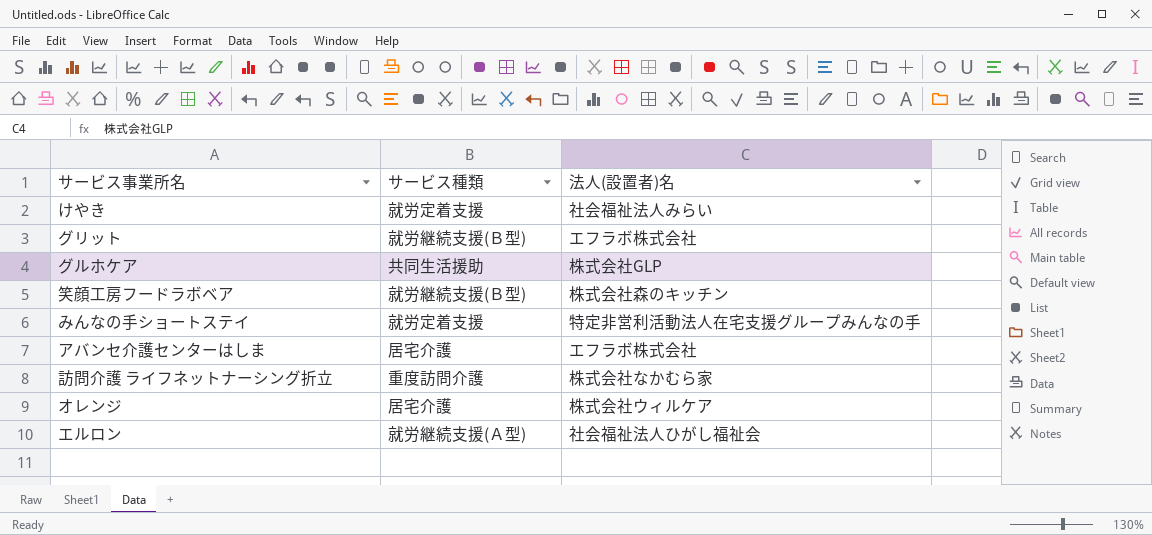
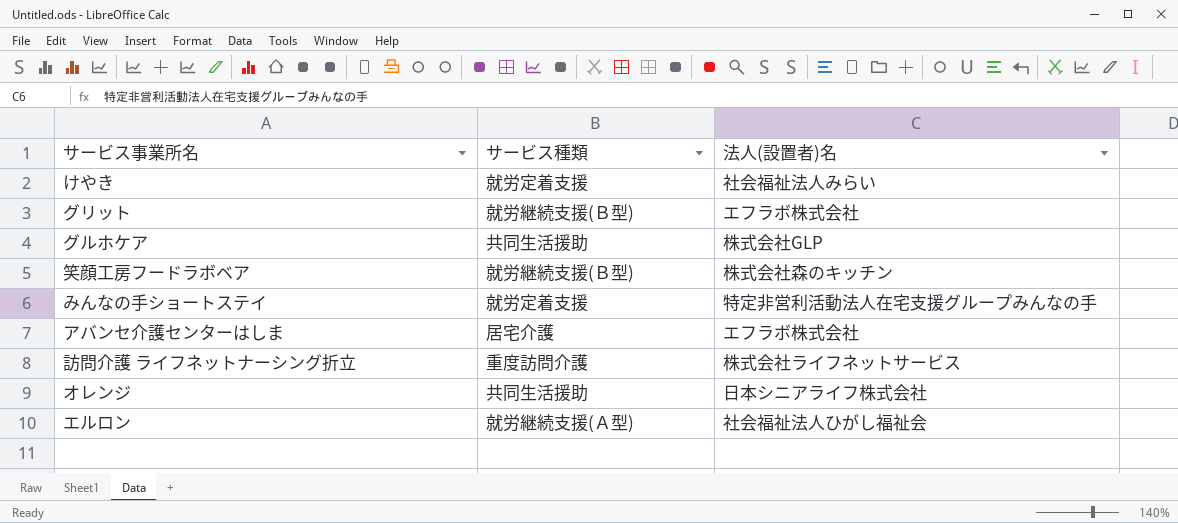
訪問介護 ライフネットナーシング折立 | 法人(設置者)名: 株式会社なかむら家 -> 株式会社ライフネットサービス
オレンジ | サービス種類: 居宅介護 -> 共同生活援助
オレンジ | 法人(設置者)名: 株式会社ウィルケア -> 日本シニアライフ株式会社

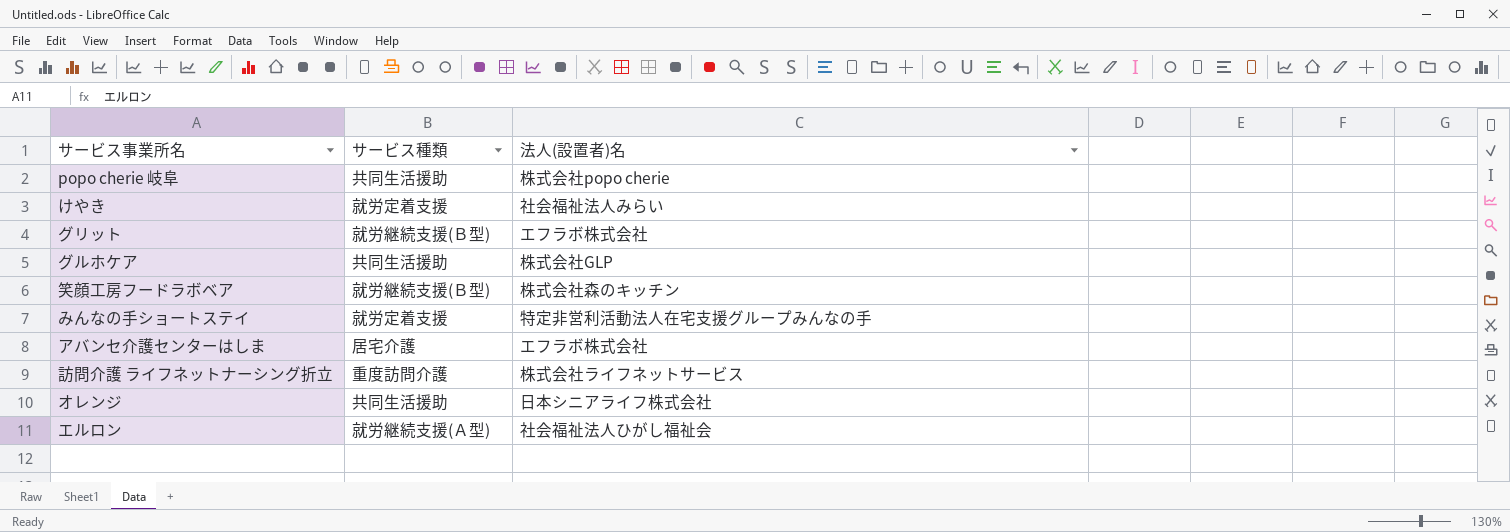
row popo cherie 岐阜: none -> 共同生活援助 | 株式会社popo cherie

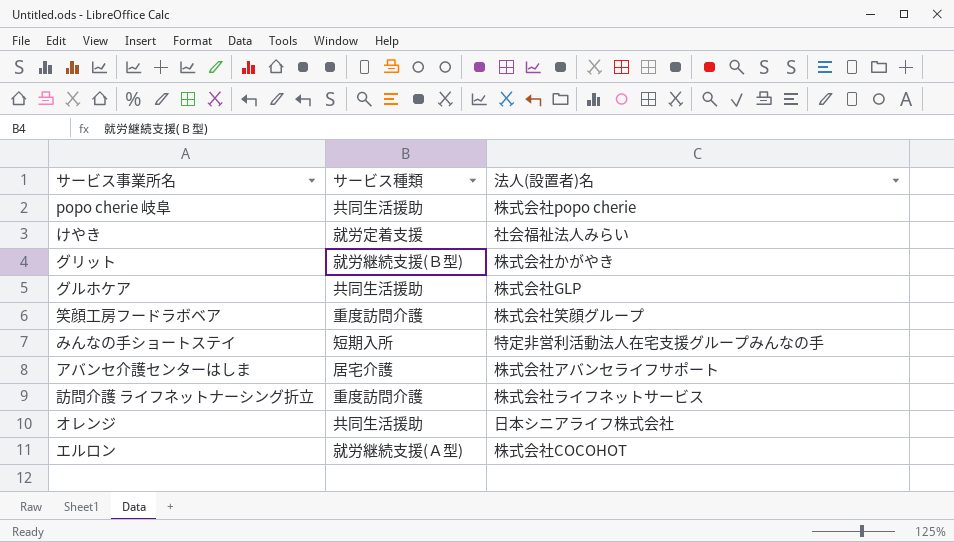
グリット | 法人(設置者)名: エフラボ株式会社 -> 株式会社かがやき
笑顔工房フードラボベア | サービス種類: 就労継続支援(Ｂ型) -> 重度訪問介護
笑顔工房フードラボベア | 法人(設置者)名: 株式会社森のキッチン -> 株式会社笑顔グループ
みんなの手ショートステイ | サービス種類: 就労定着支援 -> 短期入所
アバンセ介護センターはしま | 法人(設置者)名: エフラボ株式会社 -> 株式会社アバンセライフサポート
エルロン | 法人(設置者)名: 社会福祉法人ひがし福祉会 -> 株式会社COCOHOT

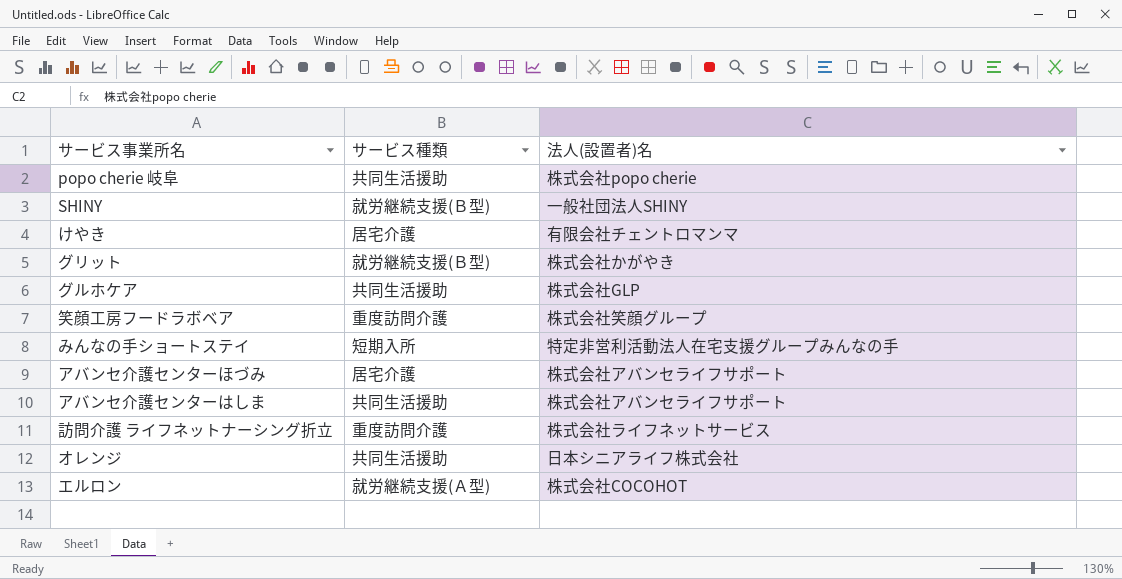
row SHINY: none -> 就労継続支援(Ｂ型) | 一般社団法人SHINY
けやき | サービス種類: 就労定着支援 -> 居宅介護
けやき | 法人(設置者)名: 社会福祉法人みらい -> 有限会社チェントロマンマ
row アバンセ介護センターほづみ: none -> 居宅介護 | 株式会社アバンセライフサポート
アバンセ介護センターはしま | サービス種類: 居宅介護 -> 共同生活援助

